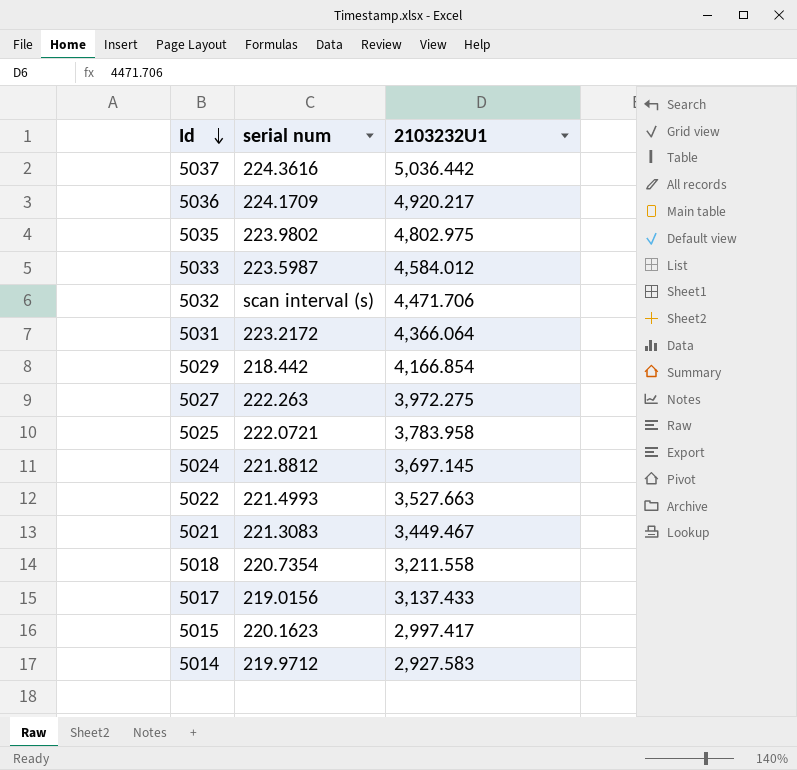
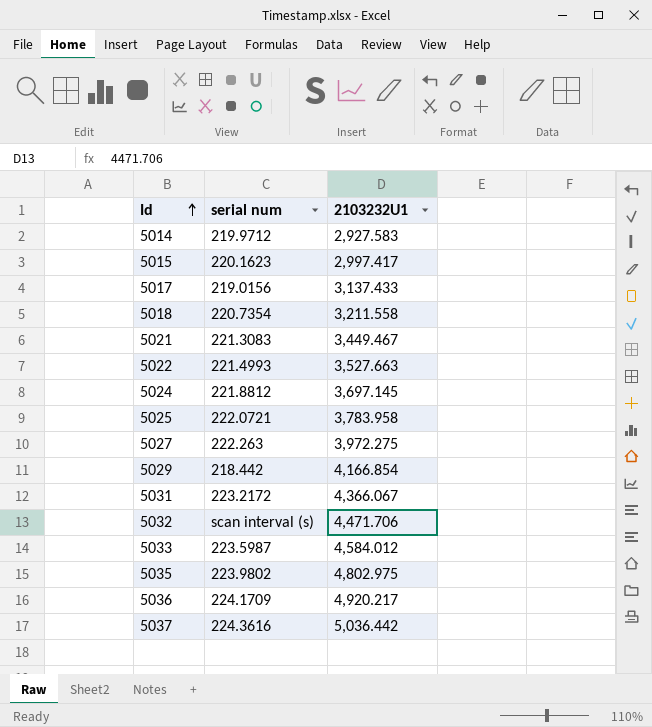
row order: Id descending -> Id ascending
5031 | 2103232U1: 4,366.064 -> 4,366.067

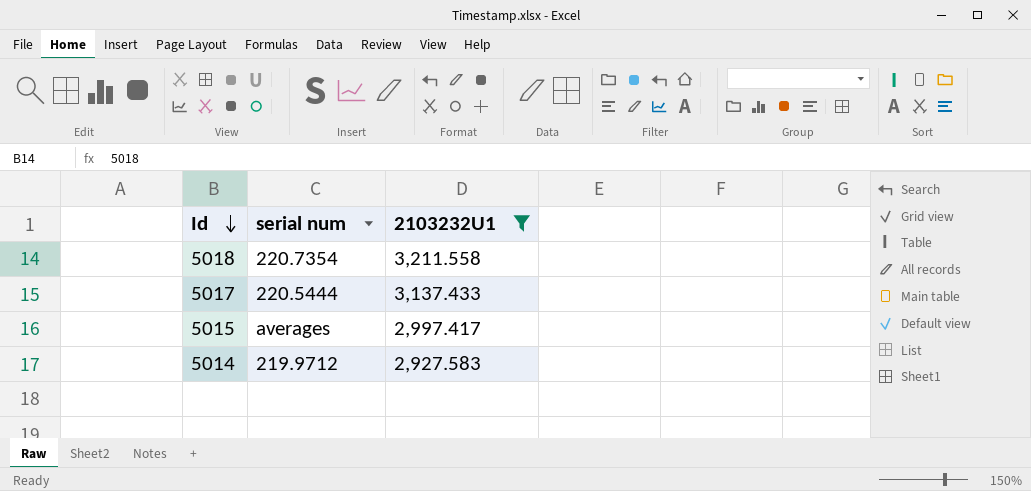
filter: none -> 2103232U1 <= 3,211.558
row order: Id ascending -> Id descending
5017 | serial num: 219.0156 -> 220.5444
5015 | serial num: 220.1623 -> averages

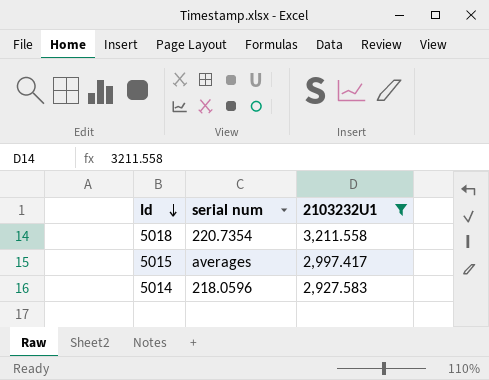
row 5017: 220.5444 | 3,137.433 -> none
5014 | serial num: 219.9712 -> 218.0596

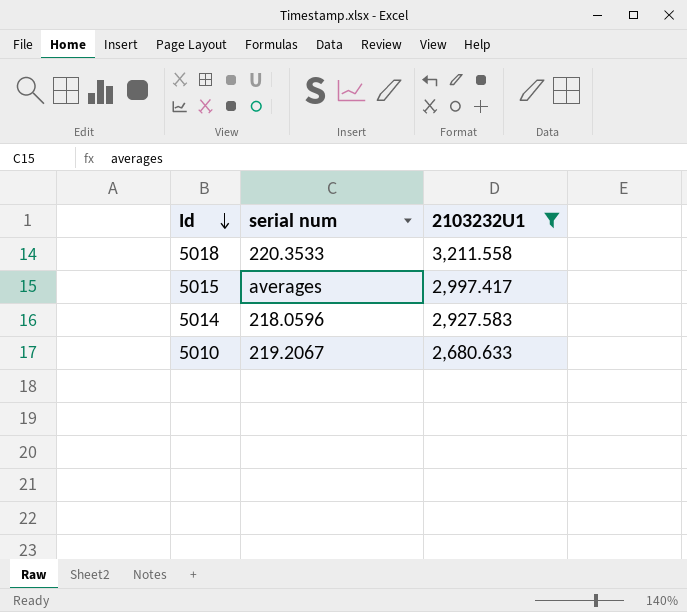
5018 | serial num: 220.7354 -> 220.3533
row 5010: none -> 219.2067 | 2,680.633

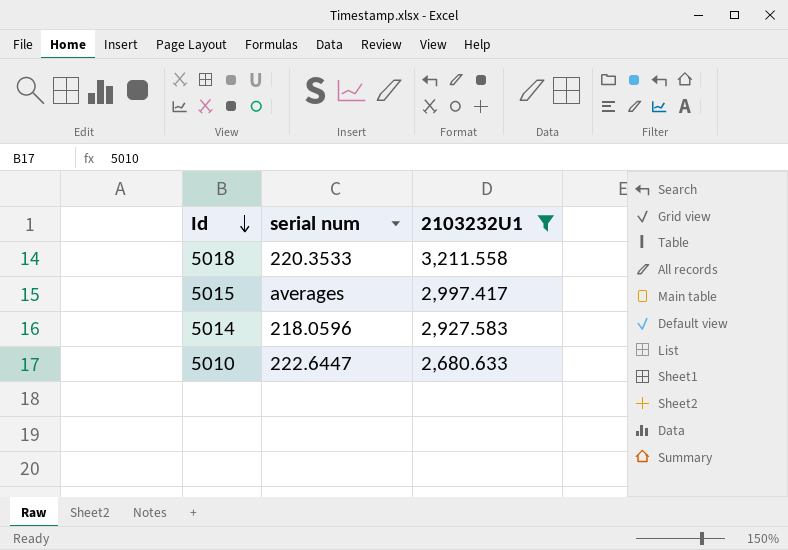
5010 | serial num: 219.2067 -> 222.6447

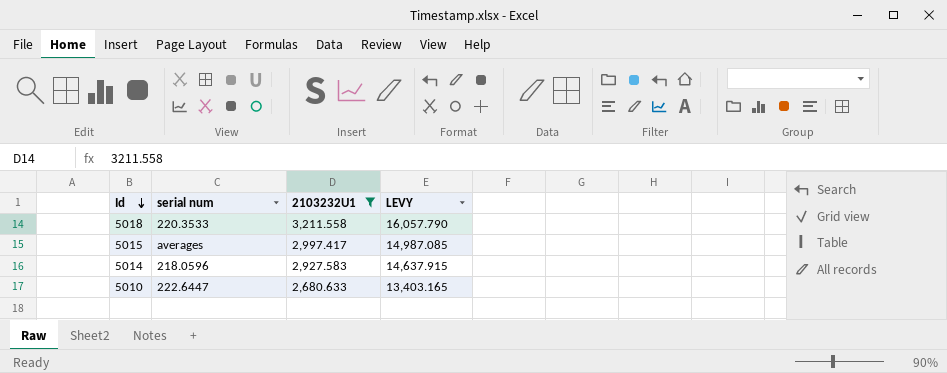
column LEVY | formula: none -> [2103232U1] * 5

